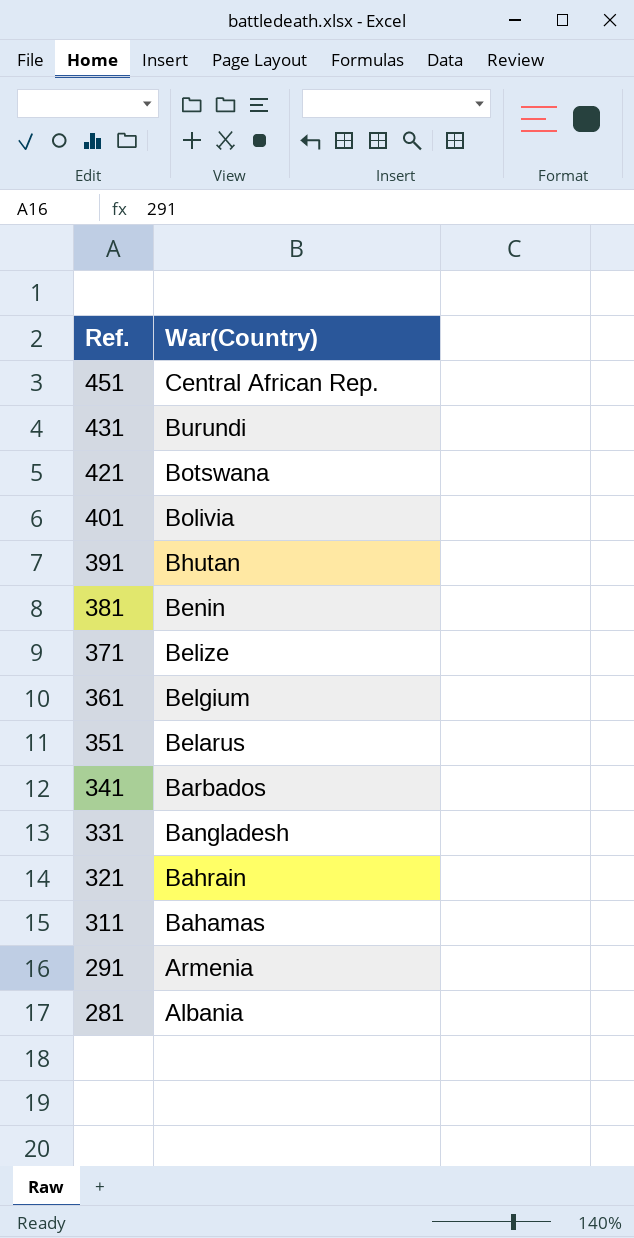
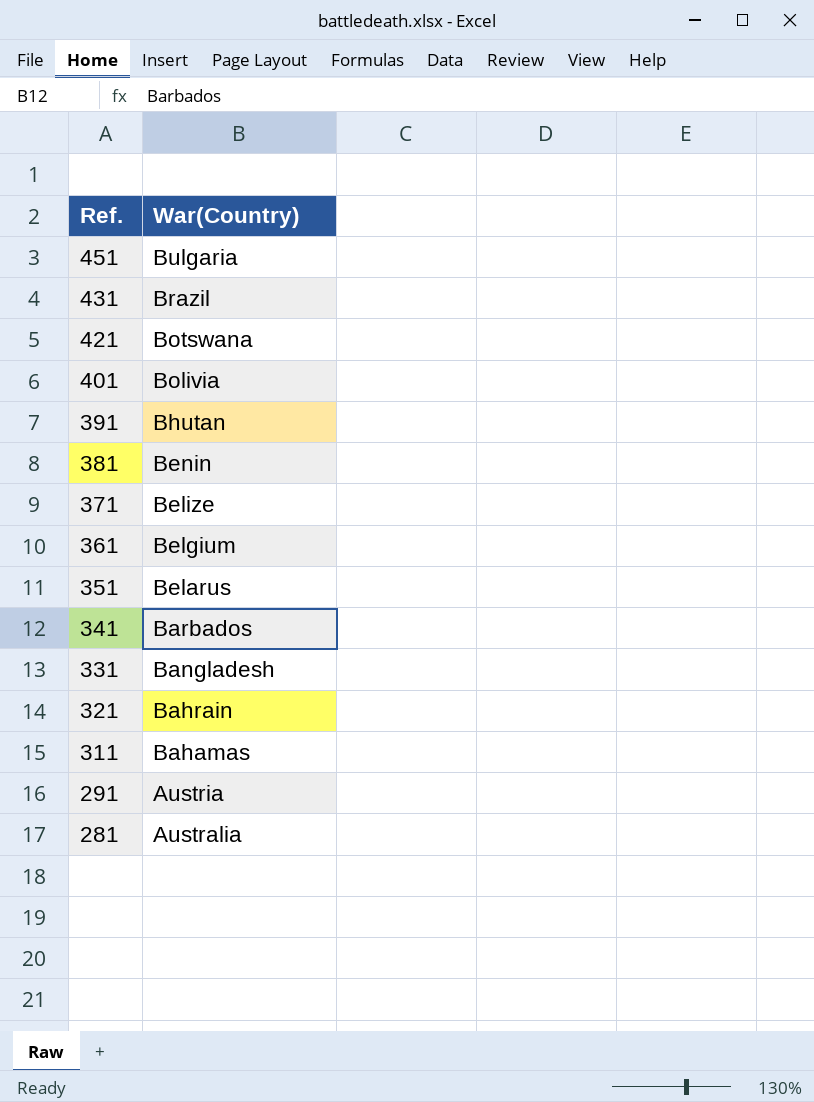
451 | War(Country): Central African Rep. -> Bulgaria
431 | War(Country): Burundi -> Brazil
291 | War(Country): Armenia -> Austria
281 | War(Country): Albania -> Australia

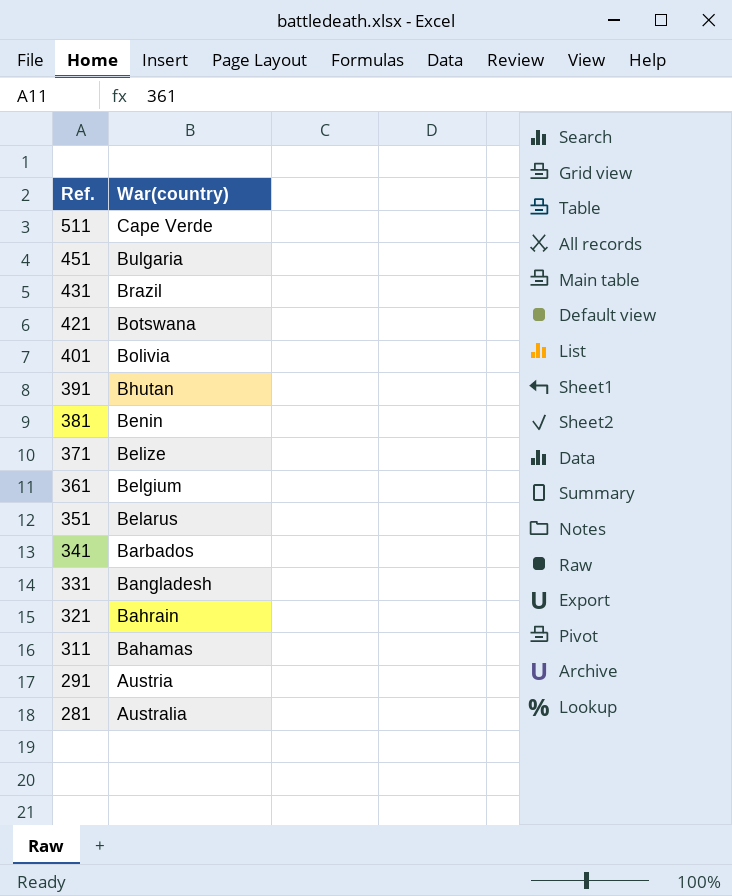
column name: War(Country) -> War(country)
row 511: none -> Cape Verde

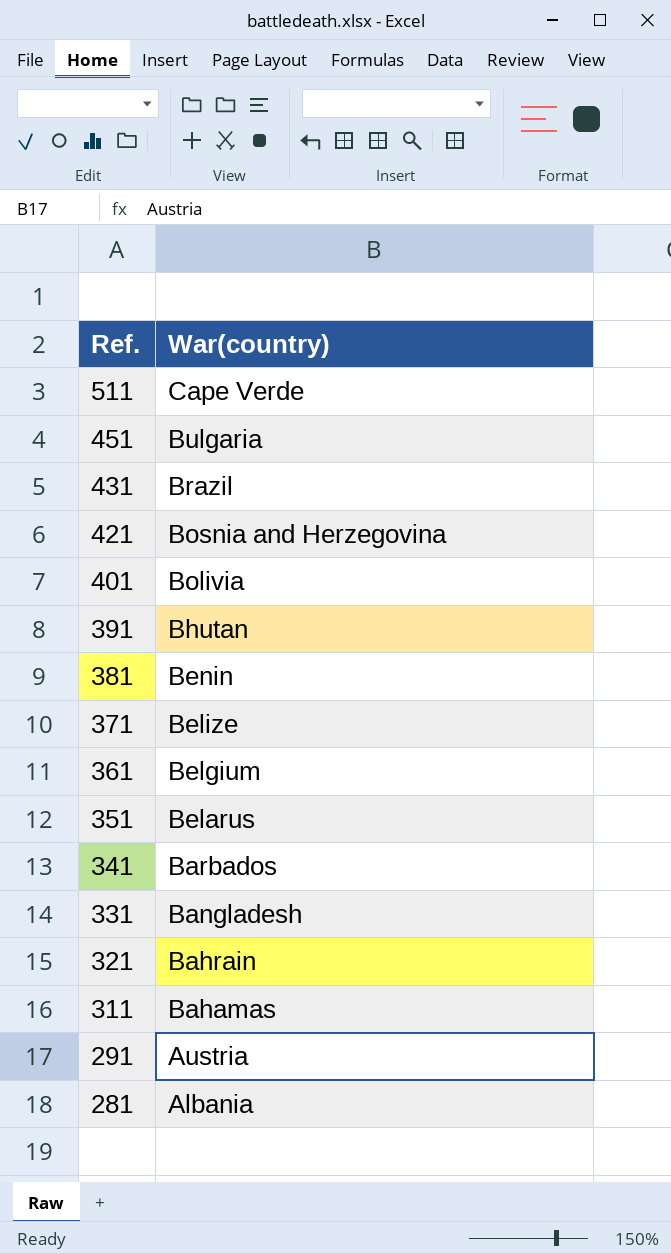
421 | War(country): Botswana -> Bosnia and Herzegovina
281 | War(country): Australia -> Albania

